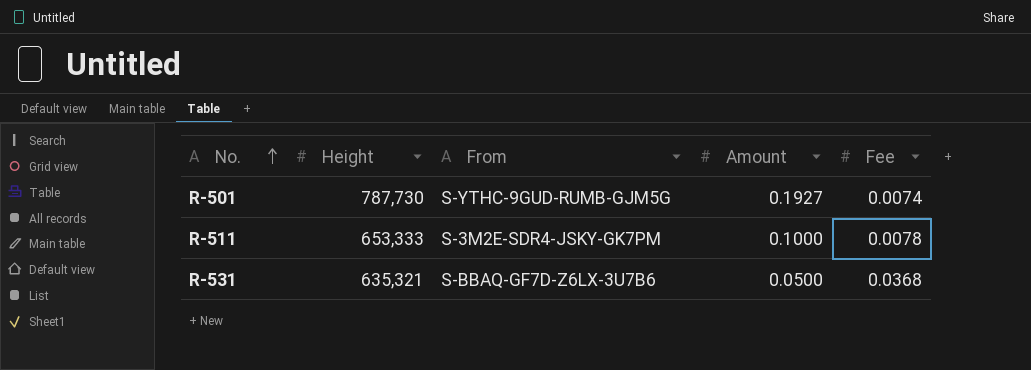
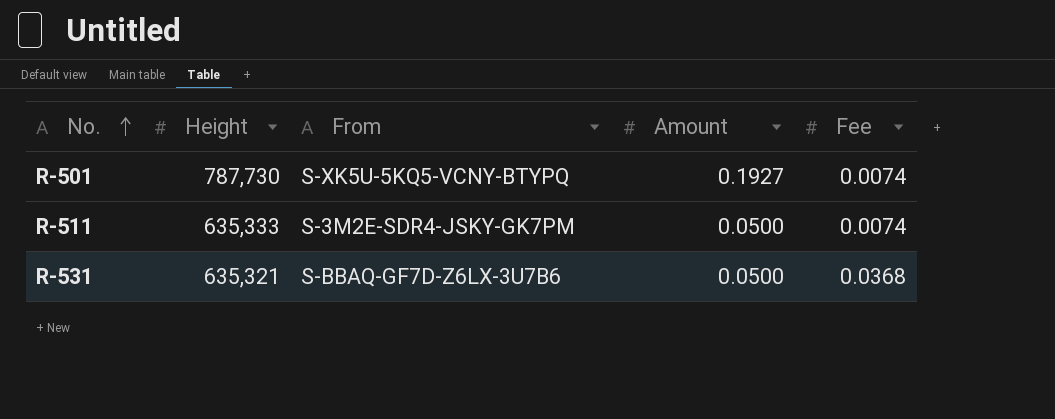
R-501 | From: S-YTHC-9GUD-RUMB-GJM5G -> S-XK5U-5KQ5-VCNY-BTYPQ
R-511 | Height: 653,333 -> 635,333
R-511 | Amount: 0.1000 -> 0.0500
R-511 | Fee: 0.0078 -> 0.0074

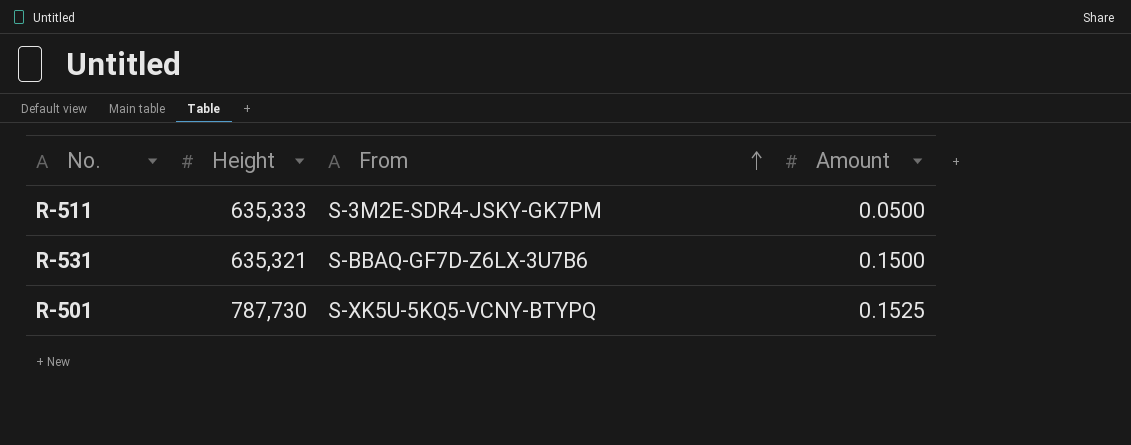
row order: No. ascending -> From ascending
column Fee | position: 5 -> none
R-531 | Amount: 0.0500 -> 0.1500
R-501 | Amount: 0.1927 -> 0.1525

